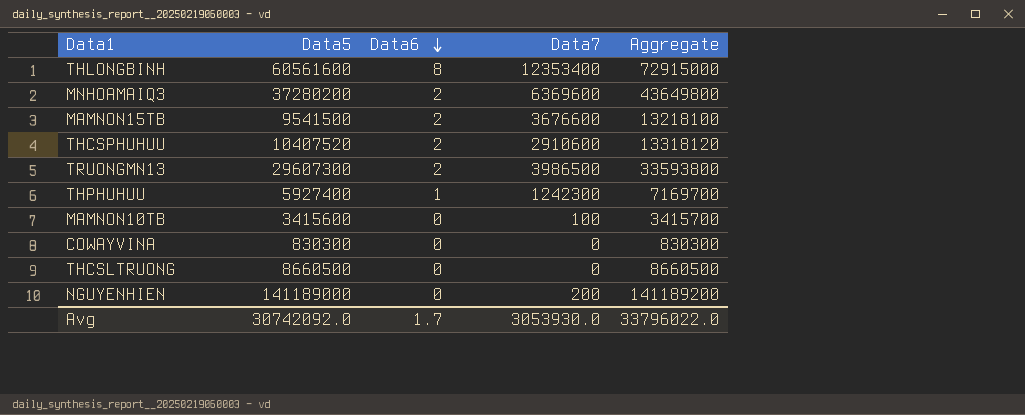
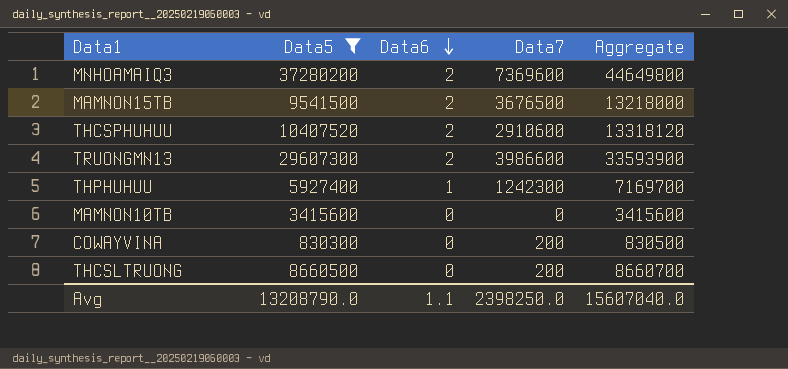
filter: none -> Data5 <= 37280200
MNHOAMAIQ3 | Data7: 6369600 -> 7369600
MNHOAMAIQ3 | Aggregate: 43649800 -> 44649800
MAMNON15TB | Data7: 3676600 -> 3676500
MAMNON15TB | Aggregate: 13218100 -> 13218000
TRUONGMN13 | Data7: 3986500 -> 3986600
TRUONGMN13 | Aggregate: 33593800 -> 33593900
MAMNON10TB | Data7: 100 -> 0
MAMNON10TB | Aggregate: 3415700 -> 3415600
COWAYVINA | Data7: 0 -> 200
COWAYVINA | Aggregate: 830300 -> 830500
THCSLTRUONG | Data7: 0 -> 200
THCSLTRUONG | Aggregate: 8660500 -> 8660700
Avg | Data5: 30742092.0 -> 13208790.0
Avg | Data6: 1.7 -> 1.1
Avg | Data7: 3053930.0 -> 2398250.0
Avg | Aggregate: 33796022.0 -> 15607040.0

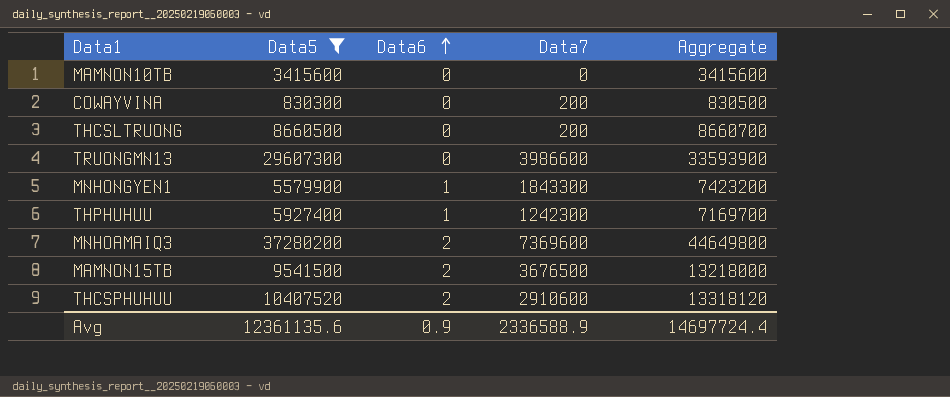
row order: Data6 descending -> Data6 ascending
TRUONGMN13 | Data6: 2 -> 0
row MNHONGYEN1: none -> 5579900 | 1 | 1843300 | 7423200
Avg | Data5: 13208790.0 -> 12361135.6
Avg | Data6: 1.1 -> 0.9
Avg | Data7: 2398250.0 -> 2336588.9
Avg | Aggregate: 15607040.0 -> 14697724.4

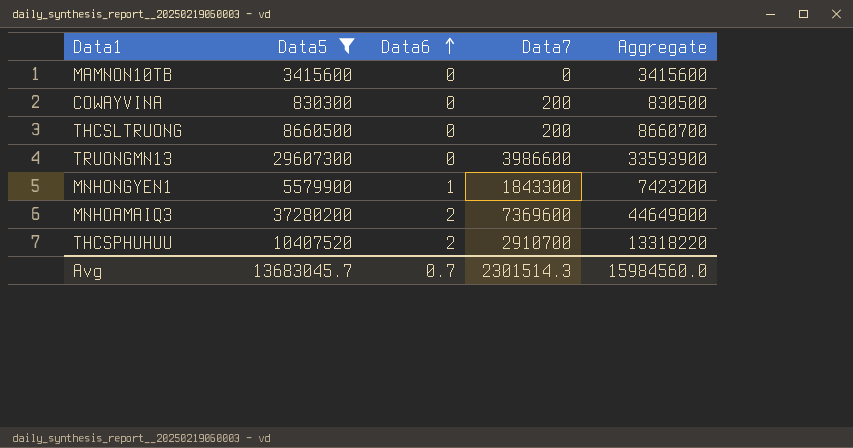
row THPHUHUU: 5927400 | 1 | 1242300 | 7169700 -> none
row MAMNON15TB: 9541500 | 2 | 3676500 | 13218000 -> none
THCSPHUHUU | Data7: 2910600 -> 2910700
THCSPHUHUU | Aggregate: 13318120 -> 13318220
Avg | Data5: 12361135.6 -> 13683045.7
Avg | Data6: 0.9 -> 0.7
Avg | Data7: 2336588.9 -> 2301514.3
Avg | Aggregate: 14697724.4 -> 15984560.0

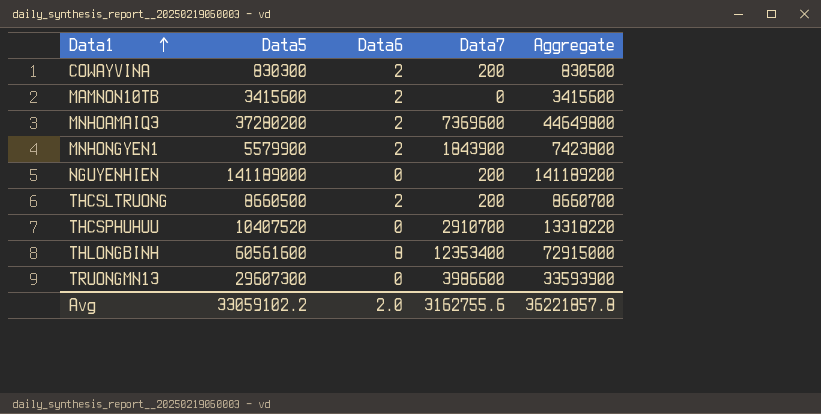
filter: Data5 <= 37280200 -> none
row order: Data6 ascending -> Data1 ascending
COWAYVINA | Data6: 0 -> 2
MAMNON10TB | Data6: 0 -> 2
MNHONGYEN1 | Data6: 1 -> 2
MNHONGYEN1 | Data7: 1843300 -> 1843900
MNHONGYEN1 | Aggregate: 7423200 -> 7423800
THCSLTRUONG | Data6: 0 -> 2
THCSPHUHUU | Data6: 2 -> 0
Avg | Data5: 13683045.7 -> 33059102.2
Avg | Data6: 0.7 -> 2.0
Avg | Data7: 2301514.3 -> 3162755.6
Avg | Aggregate: 15984560.0 -> 36221857.8

